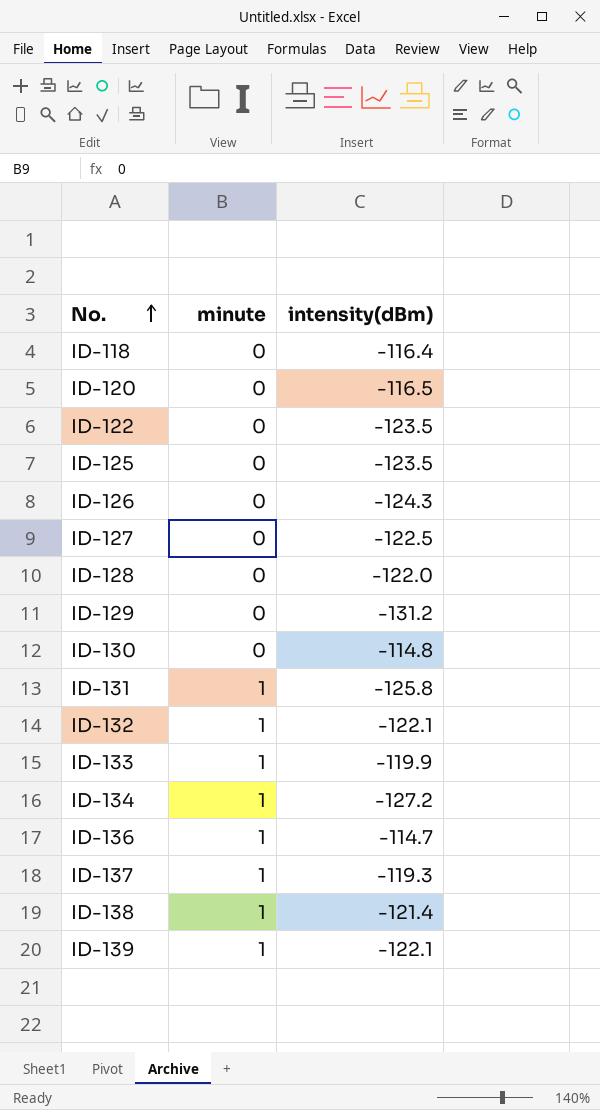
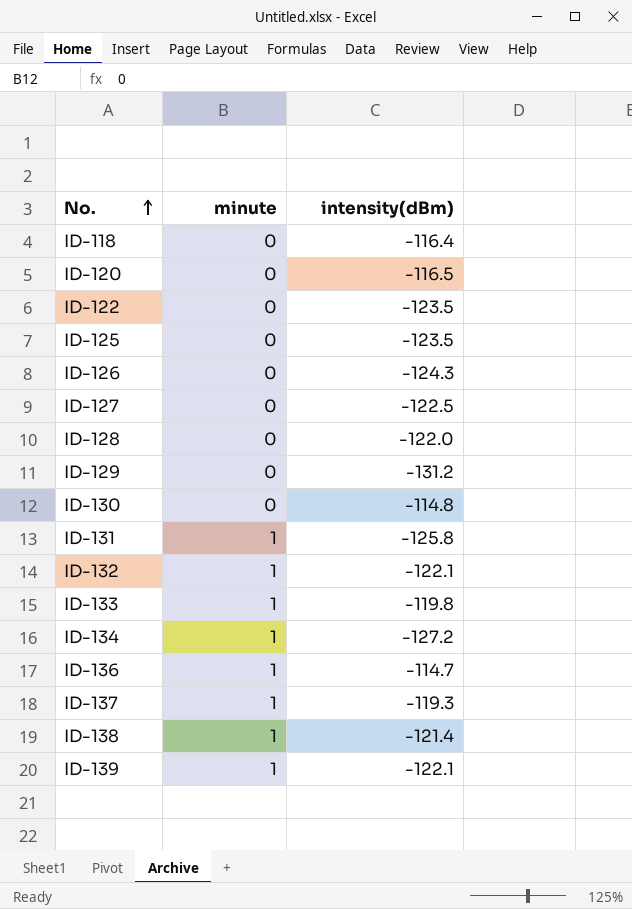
ID-133 | intensity(dBm): -119.9 -> -119.8

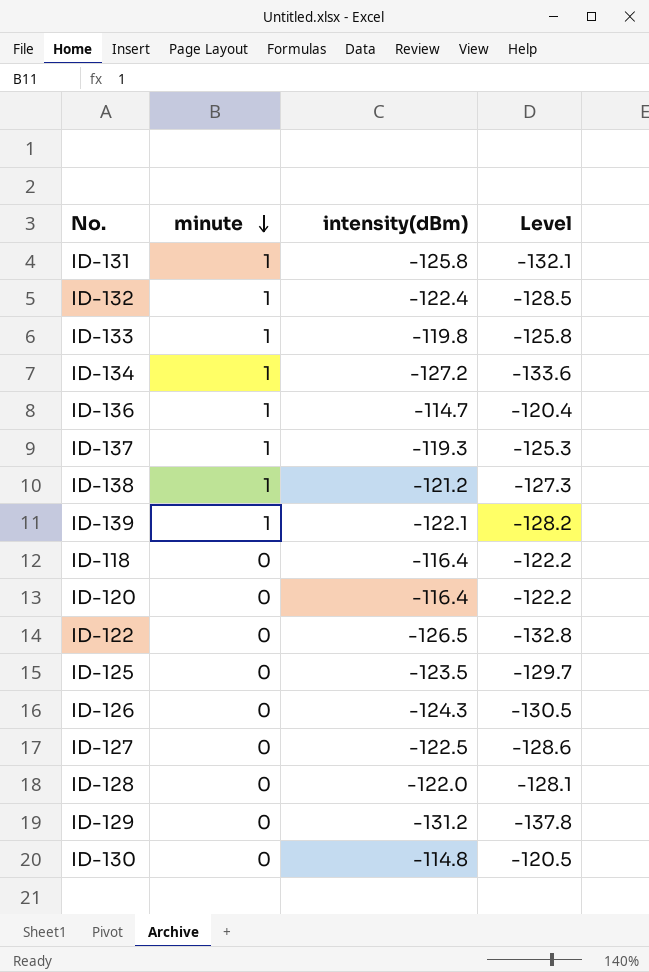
row order: No. ascending -> minute descending
column Level | formula: none -> [intensity(dBm)] * 1.05
ID-132 | intensity(dBm): -122.1 -> -122.4
ID-138 | intensity(dBm): -121.4 -> -121.2
ID-120 | intensity(dBm): -116.5 -> -116.4
ID-122 | intensity(dBm): -123.5 -> -126.5

